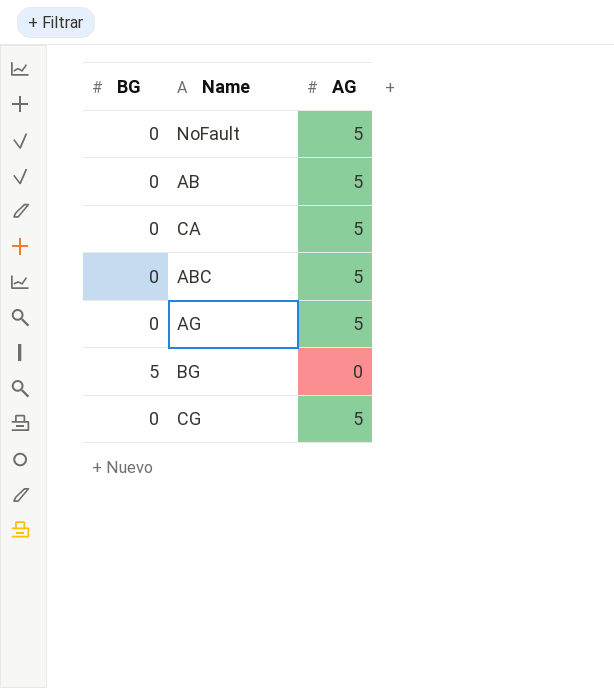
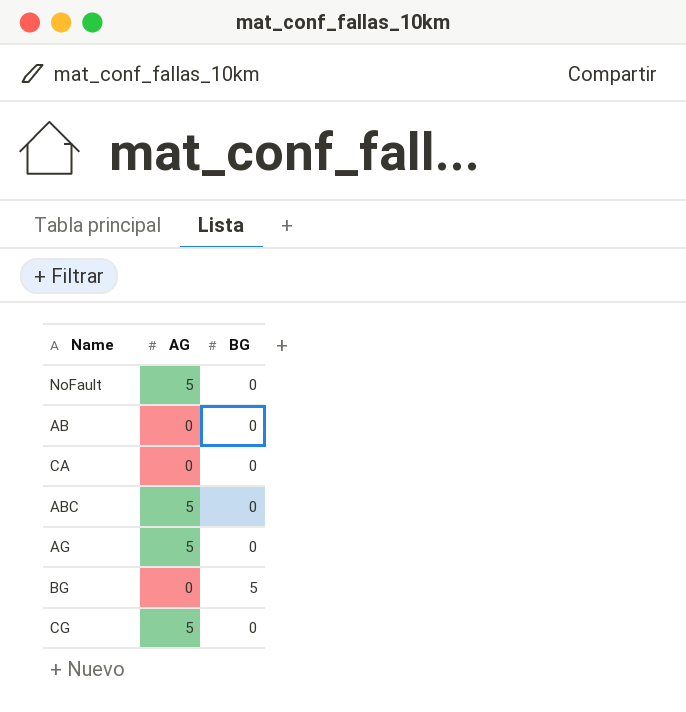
column BG | position: 1 -> 3
AB | AG: 5 -> 0
CA | AG: 5 -> 0

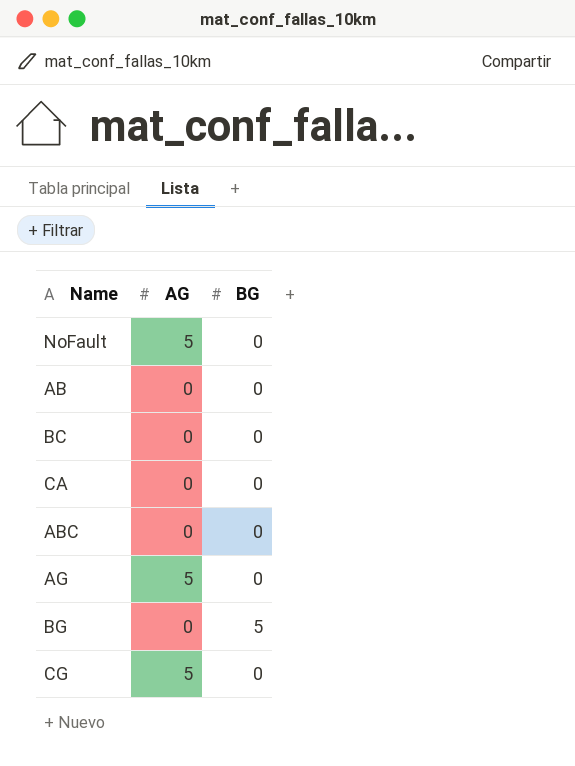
row BC: none -> 0 | 0
ABC | AG: 5 -> 0

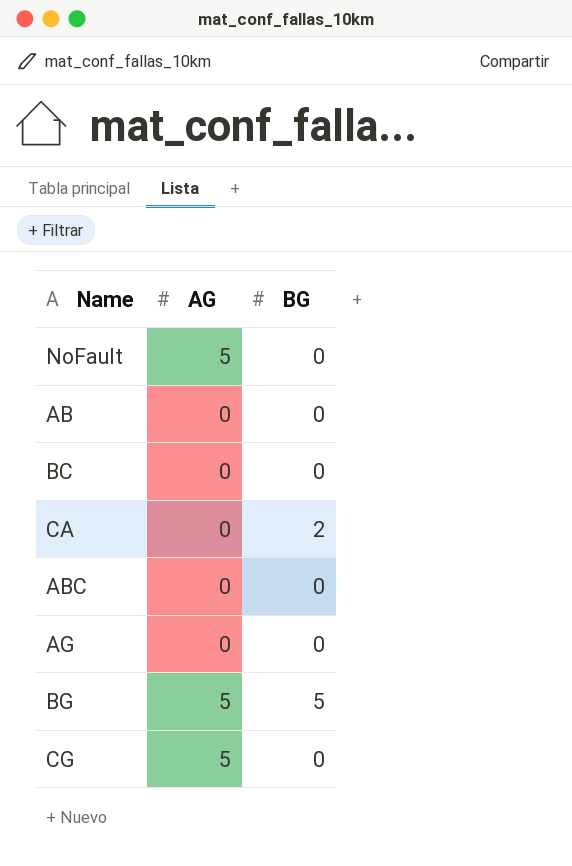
CA | BG: 0 -> 2
AG | AG: 5 -> 0
BG | AG: 0 -> 5

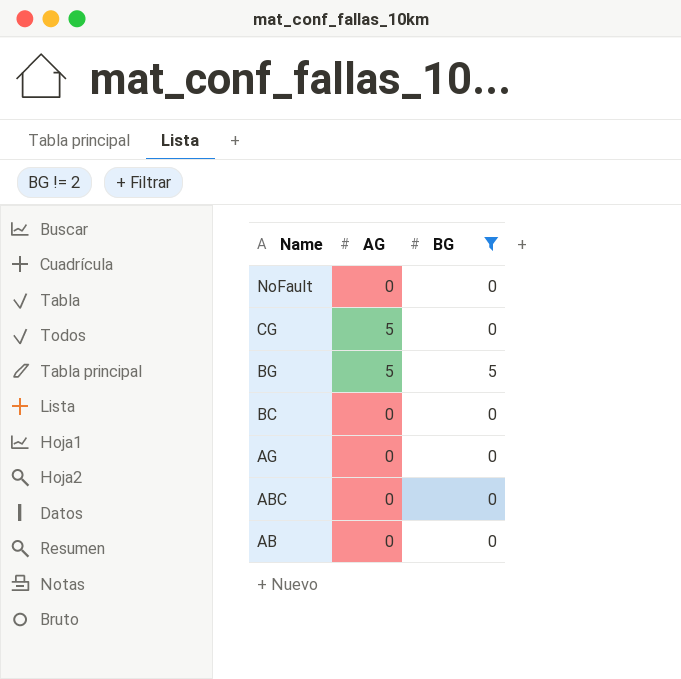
filter: none -> BG != 2
row order: none -> Name descending
NoFault | AG: 5 -> 0

